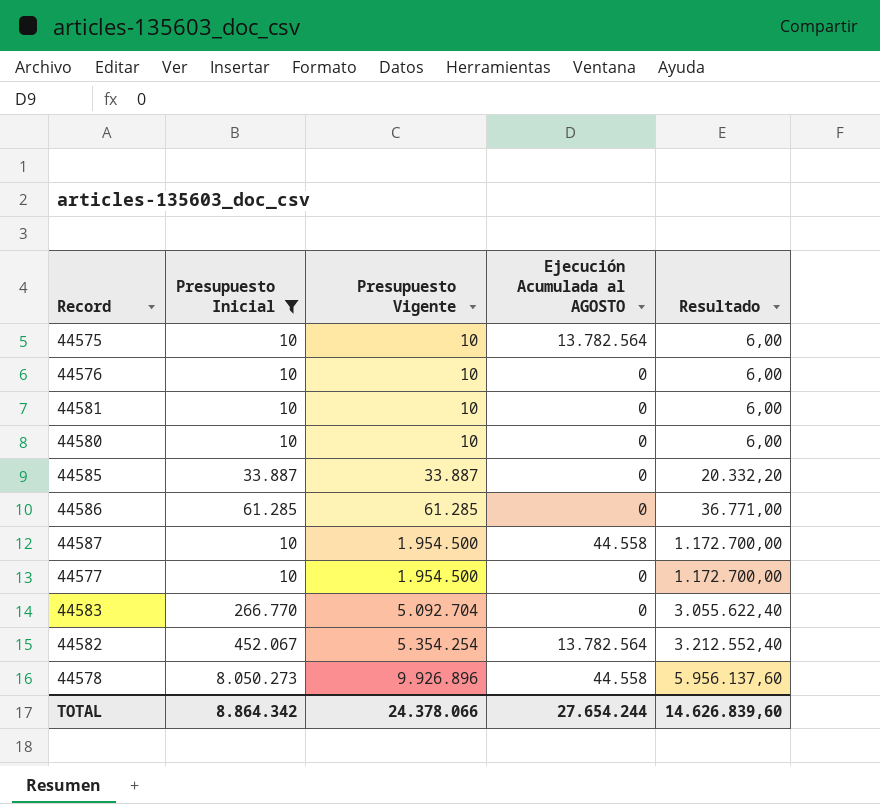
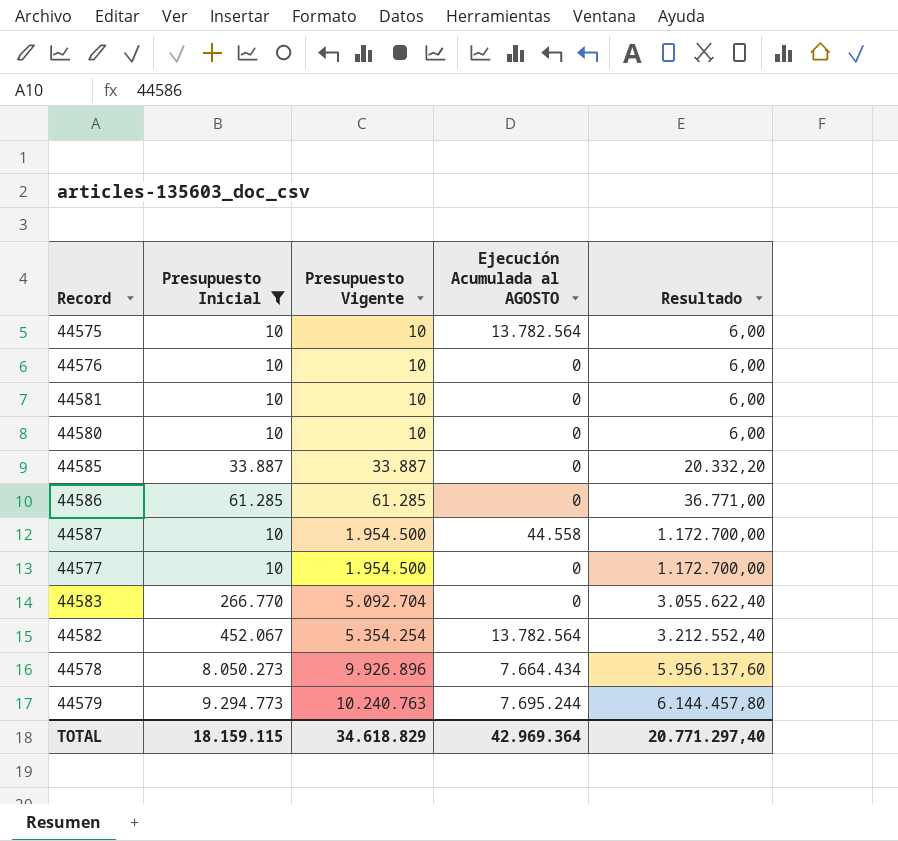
44578 | Ejecución Acumulada al AGOSTO: 44.558 -> 7.664.434
row 44579: none -> 9.294.773 | 10.240.763 | 7.695.244 | 6.144.457,80
TOTAL | Presupuesto Inicial: 8.864.342 -> 18.159.115
TOTAL | Presupuesto Vigente: 24.378.066 -> 34.618.829
TOTAL | Ejecución Acumulada al AGOSTO: 27.654.244 -> 42.969.364
TOTAL | Resultado: 14.626.839,60 -> 20.771.297,40

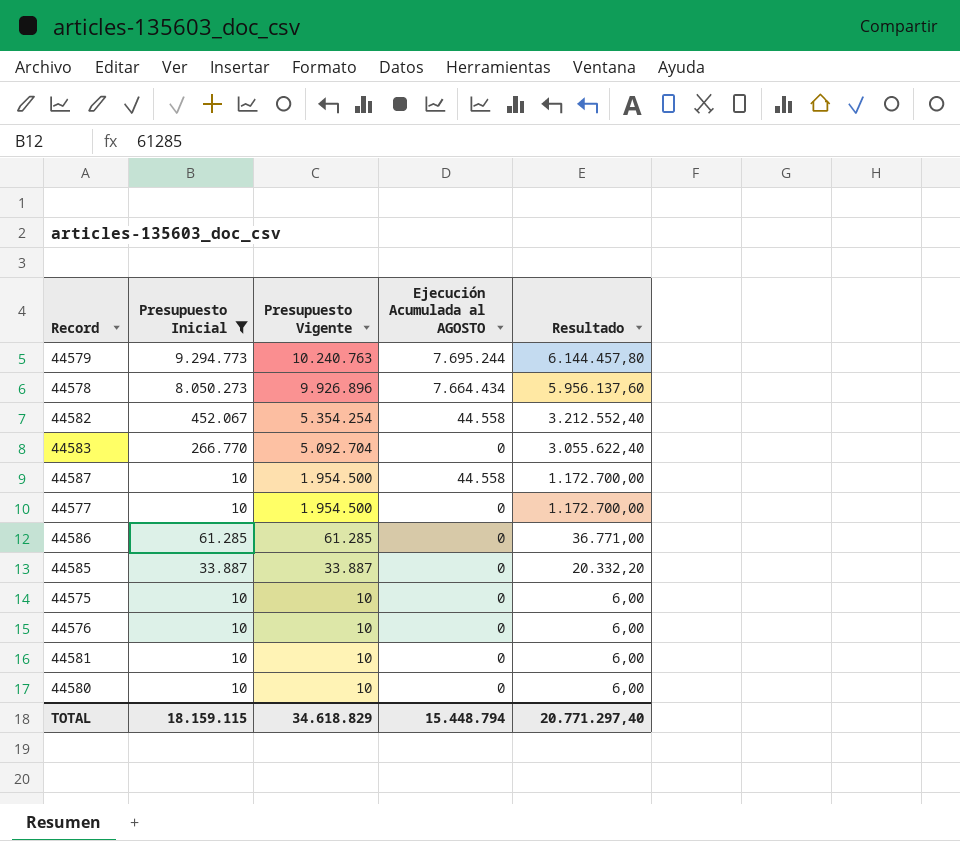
row order: Presupuesto Vigente ascending -> Presupuesto Vigente descending
44582 | Ejecución Acumulada al AGOSTO: 13.782.564 -> 44.558
44575 | Ejecución Acumulada al AGOSTO: 13.782.564 -> 0
TOTAL | Ejecución Acumulada al AGOSTO: 42.969.364 -> 15.448.794

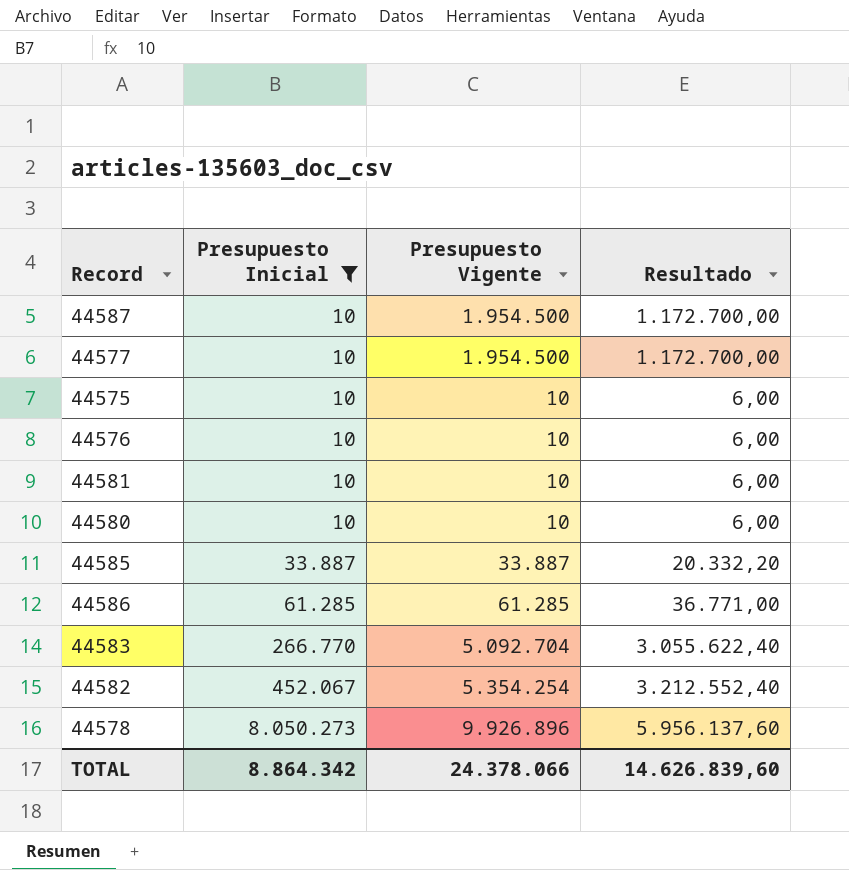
row order: Presupuesto Vigente descending -> Presupuesto Inicial ascending
column Ejecución Acumulada al AGOSTO | position: 4 -> none
row 44579: 9.294.773 | 10.240.763 | 7.695.244 | 6.144.457,80 -> none
TOTAL | Presupuesto Inicial: 18.159.115 -> 8.864.342
TOTAL | Presupuesto Vigente: 34.618.829 -> 24.378.066
TOTAL | Resultado: 20.771.297,40 -> 14.626.839,60

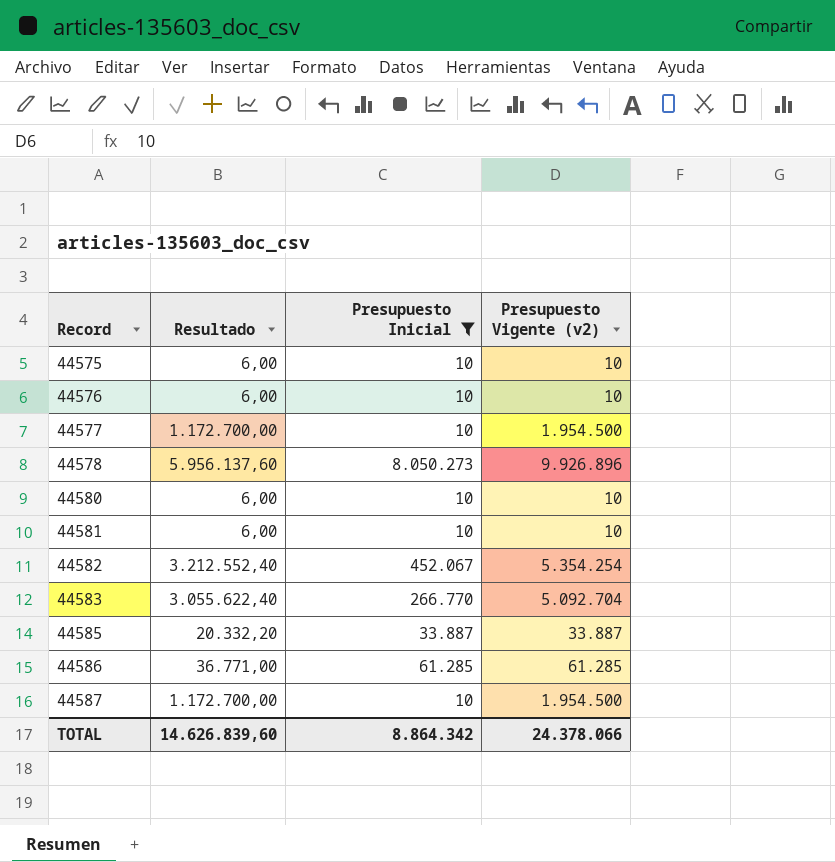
row order: Presupuesto Inicial ascending -> Record ascending
column Resultado | position: 4 -> 2
column name: Presupuesto Vigente -> Presupuesto Vigente (v2)

